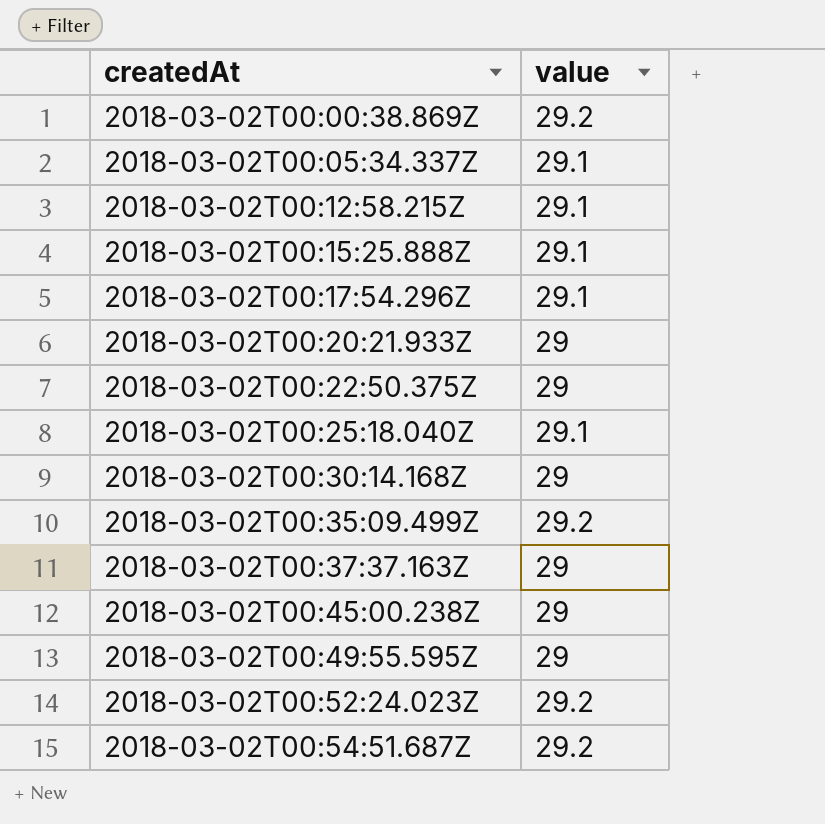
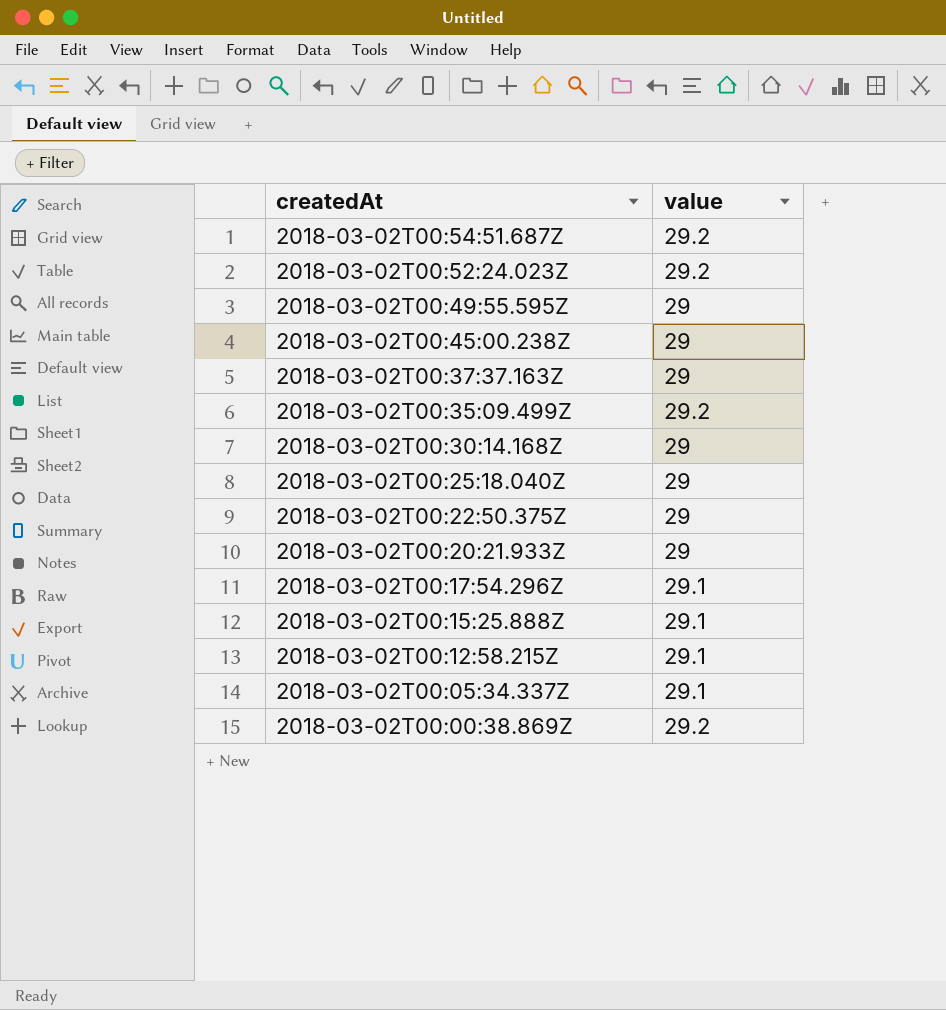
row order: createdAt ascending -> createdAt descending
2018-03-02T00:25:18.040Z | value: 29.1 -> 29

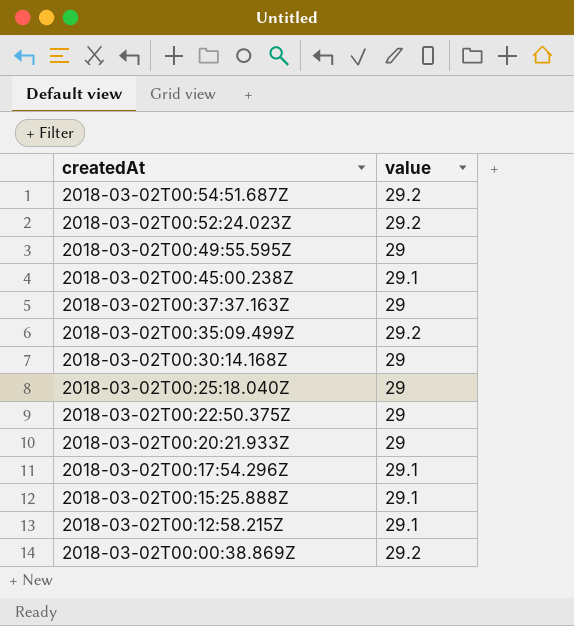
row 2018-03-02T00:05:34.337Z: 29.1 -> none
2018-03-02T00:45:00.238Z | value: 29 -> 29.1

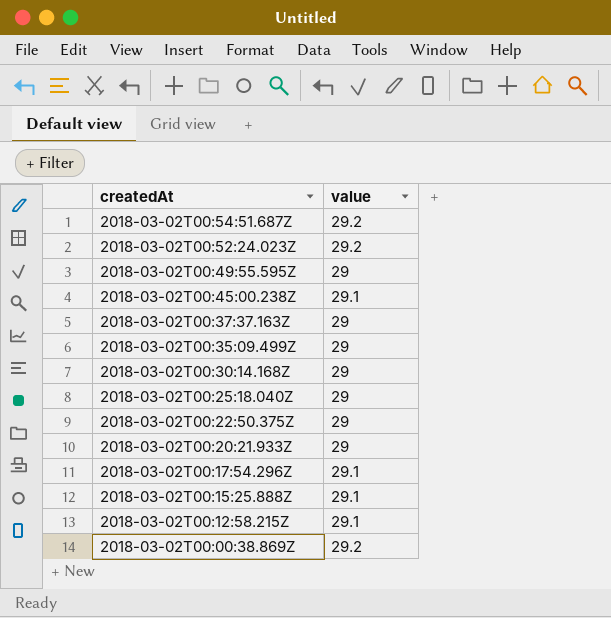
2018-03-02T00:35:09.499Z | value: 29.2 -> 29

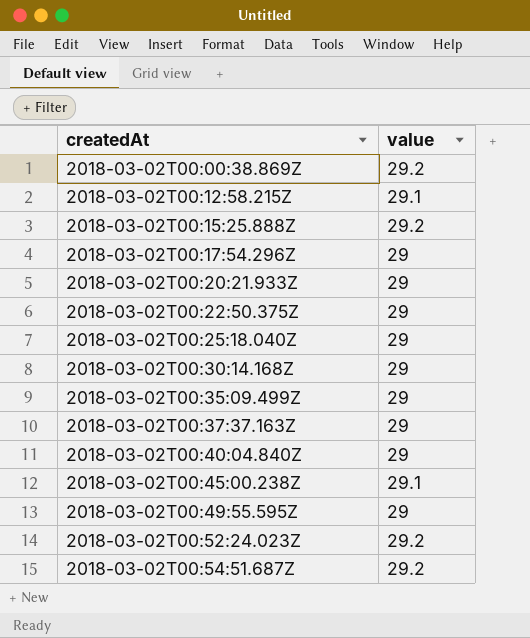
row order: createdAt descending -> createdAt ascending
2018-03-02T00:15:25.888Z | value: 29.1 -> 29.2
2018-03-02T00:17:54.296Z | value: 29.1 -> 29
row 2018-03-02T00:40:04.840Z: none -> 29

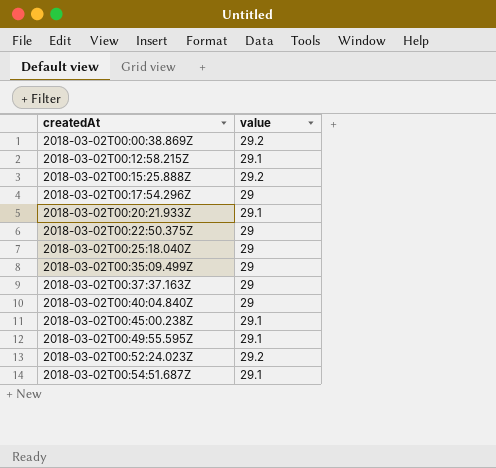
row 2018-03-02T00:30:14.168Z: 29 -> none
2018-03-02T00:20:21.933Z | value: 29 -> 29.1
2018-03-02T00:49:55.595Z | value: 29 -> 29.1
2018-03-02T00:54:51.687Z | value: 29.2 -> 29.1

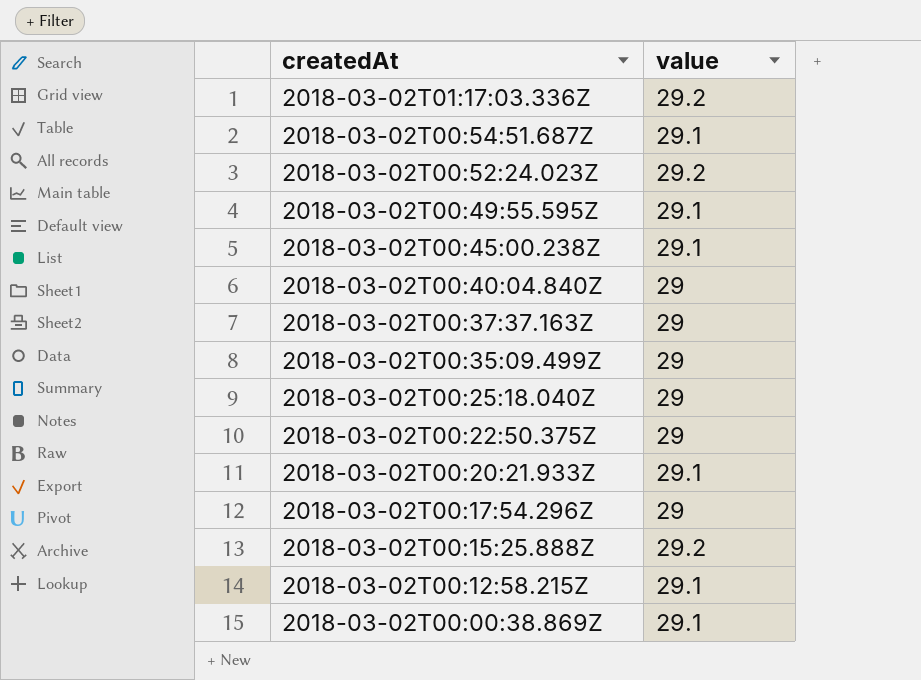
row order: createdAt ascending -> createdAt descending
row 2018-03-02T01:17:03.336Z: none -> 29.2
2018-03-02T00:00:38.869Z | value: 29.2 -> 29.1

